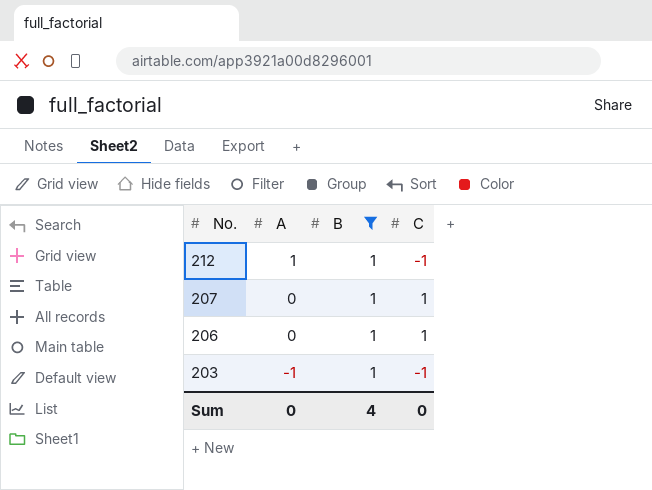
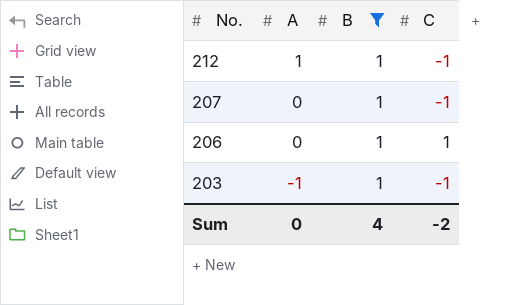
207 | C: 1 -> -1
Sum | C: 0 -> -2

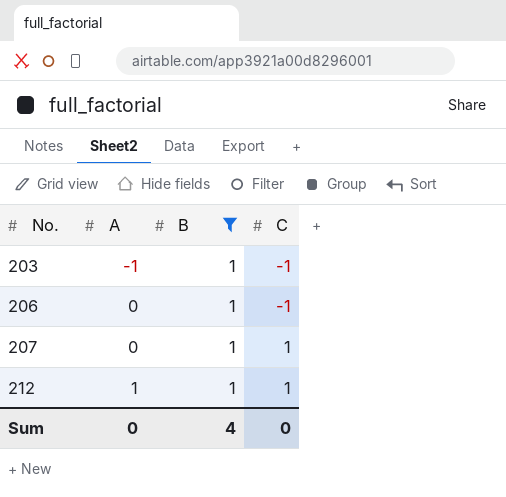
row order: No. descending -> No. ascending
206 | C: 1 -> -1
207 | C: -1 -> 1
212 | C: -1 -> 1
Sum | C: -2 -> 0

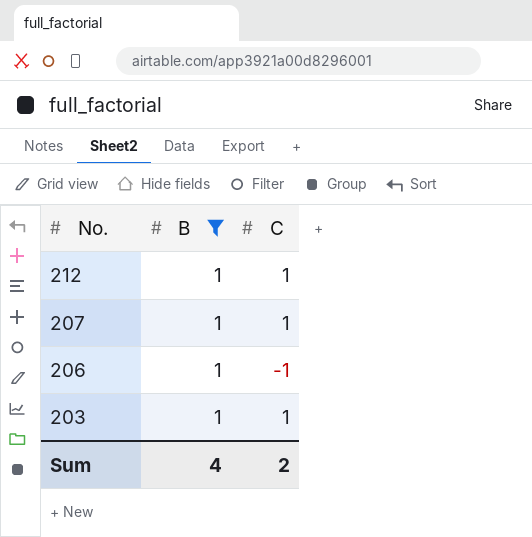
row order: No. ascending -> No. descending
column A | position: 2 -> none
203 | C: -1 -> 1
Sum | C: 0 -> 2

